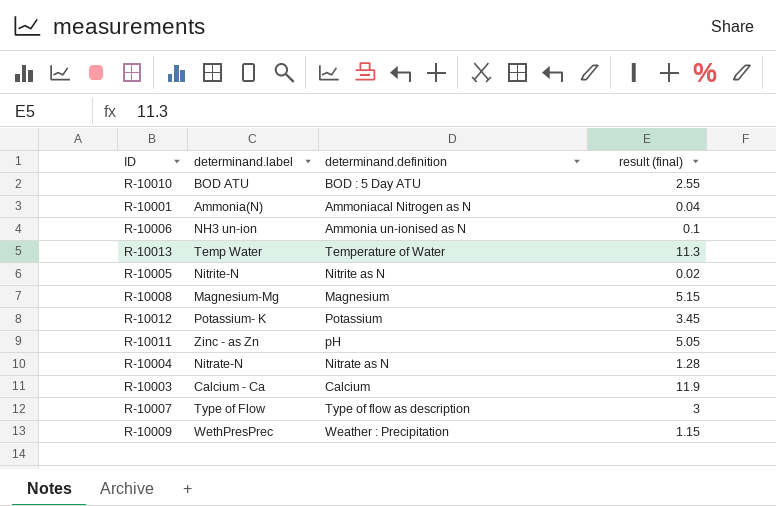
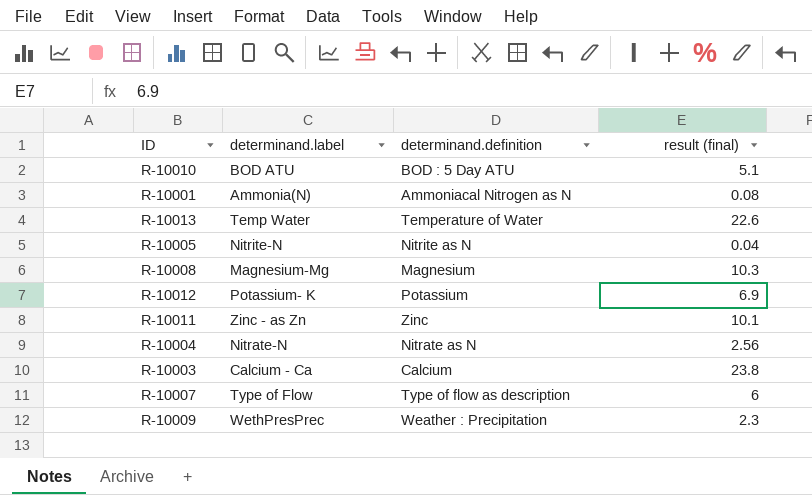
row R-10006: NH3 un-ion | Ammonia un-ionised as N | 0.1 -> none
R-10010 | result (final): 2.55 -> 5.1
R-10001 | result (final): 0.04 -> 0.08
R-10013 | result (final): 11.3 -> 22.6
R-10005 | result (final): 0.02 -> 0.04
R-10008 | result (final): 5.15 -> 10.3
R-10012 | result (final): 3.45 -> 6.9
R-10011 | determinand.definition: pH -> Zinc
R-10011 | result (final): 5.05 -> 10.1
R-10004 | result (final): 1.28 -> 2.56
R-10003 | result (final): 11.9 -> 23.8
R-10007 | result (final): 3 -> 6
R-10009 | result (final): 1.15 -> 2.3

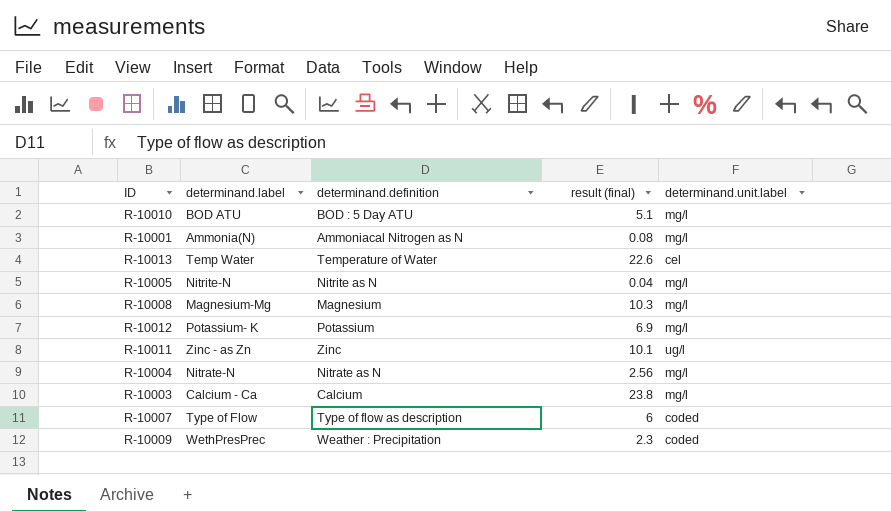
column determinand.unit.label | position: none -> 5

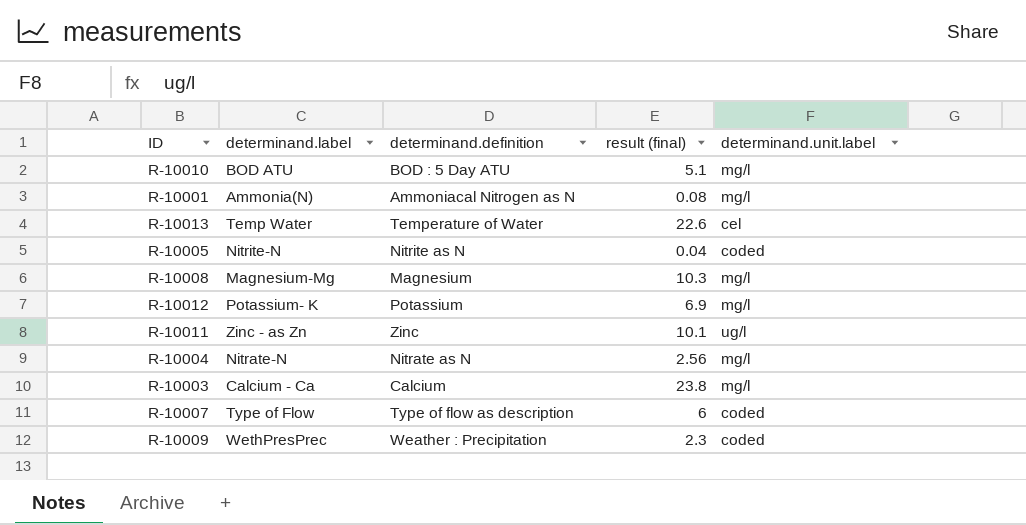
R-10005 | determinand.unit.label: mg/l -> coded

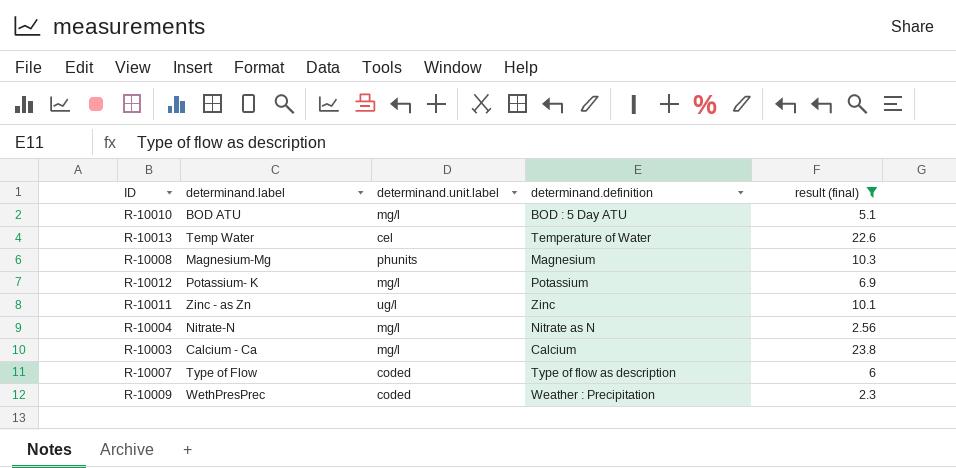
filter: none -> result (final) >= 2.3
column determinand.unit.label | position: 5 -> 3
R-10008 | determinand.unit.label: mg/l -> phunits

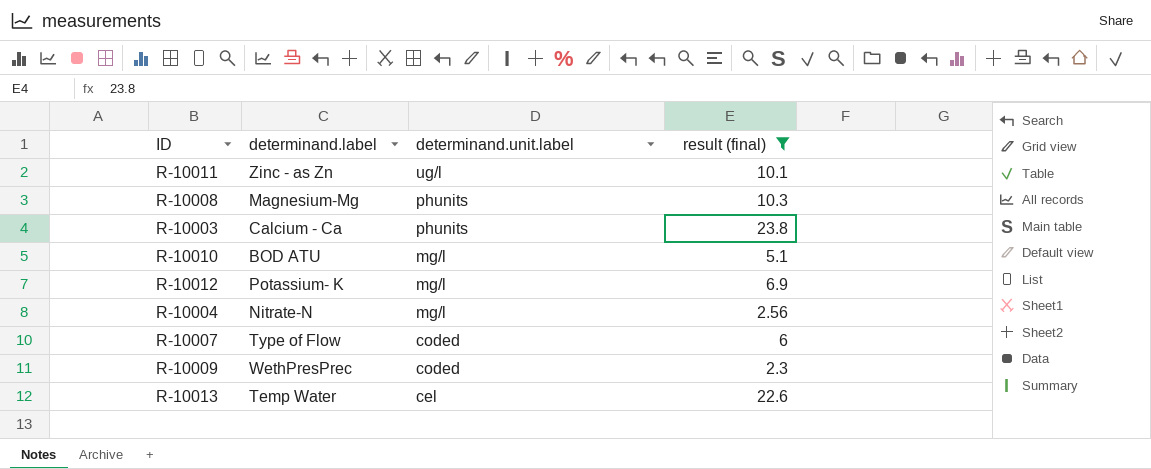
row order: none -> determinand.unit.label descending
column determinand.definition | position: 4 -> none
R-10003 | determinand.unit.label: mg/l -> phunits

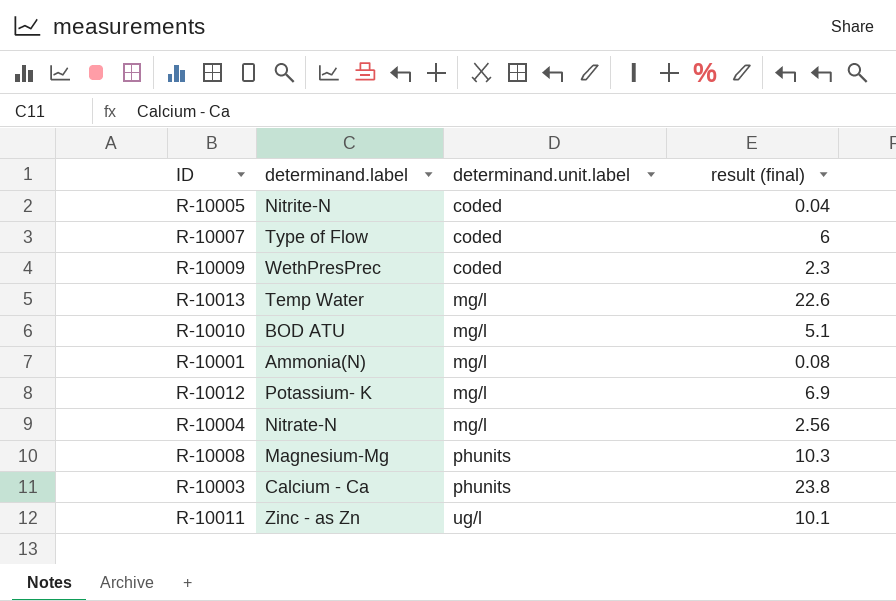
filter: result (final) >= 2.3 -> none
row order: determinand.unit.label descending -> determinand.unit.label ascending
R-10013 | determinand.unit.label: cel -> mg/l

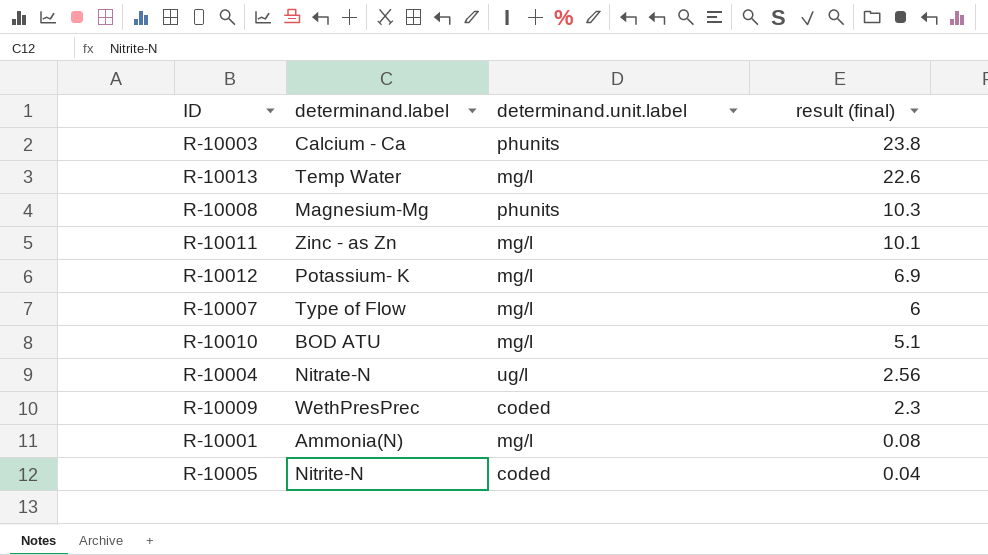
row order: determinand.unit.label ascending -> result (final) descending
R-10011 | determinand.unit.label: ug/l -> mg/l
R-10007 | determinand.unit.label: coded -> mg/l
R-10004 | determinand.unit.label: mg/l -> ug/l

